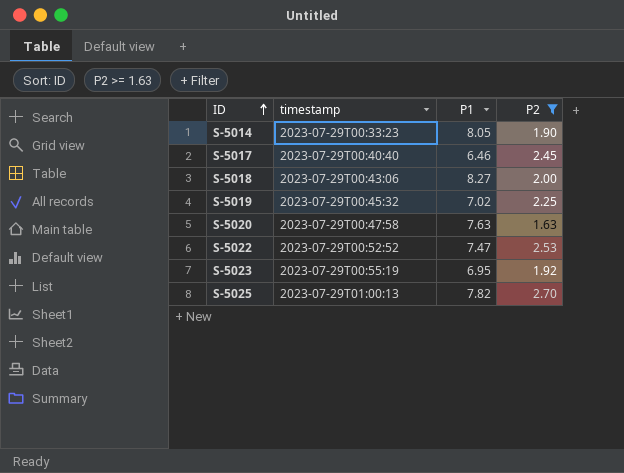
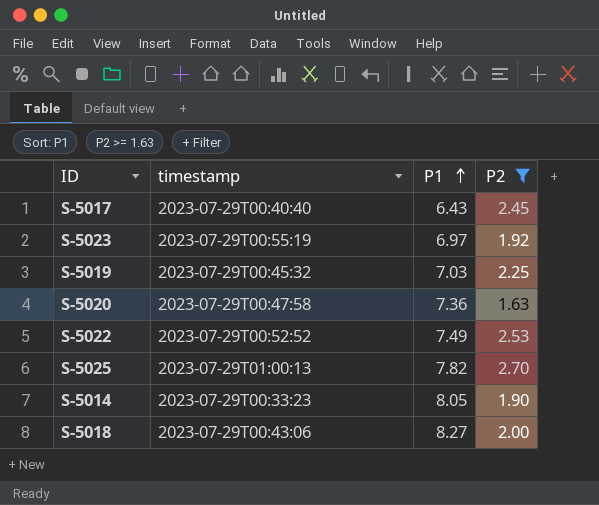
row order: ID ascending -> P1 ascending
S-5017 | P1: 6.46 -> 6.43
S-5023 | P1: 6.95 -> 6.97
S-5019 | P1: 7.02 -> 7.03
S-5020 | P1: 7.63 -> 7.36
S-5022 | P1: 7.47 -> 7.49

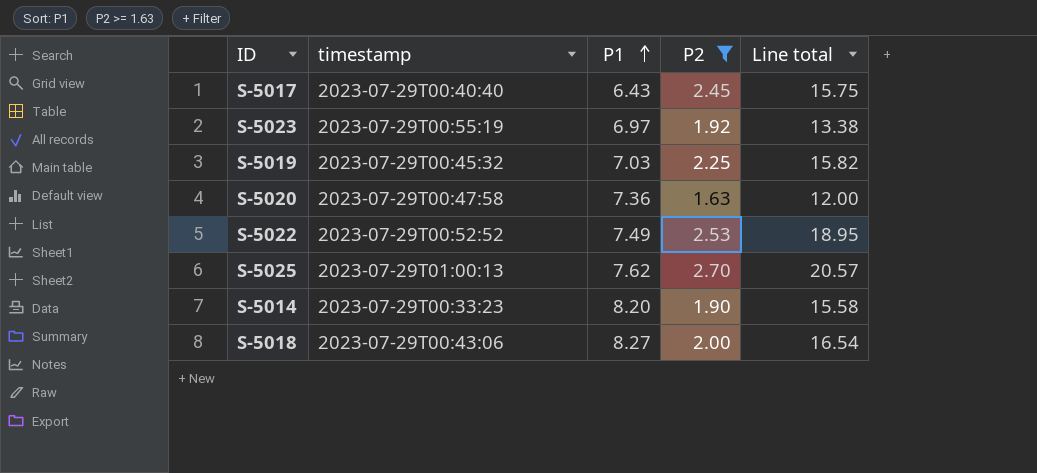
column Line total | formula: none -> [P1] * [P2]
S-5025 | P1: 7.82 -> 7.62
S-5014 | P1: 8.05 -> 8.20

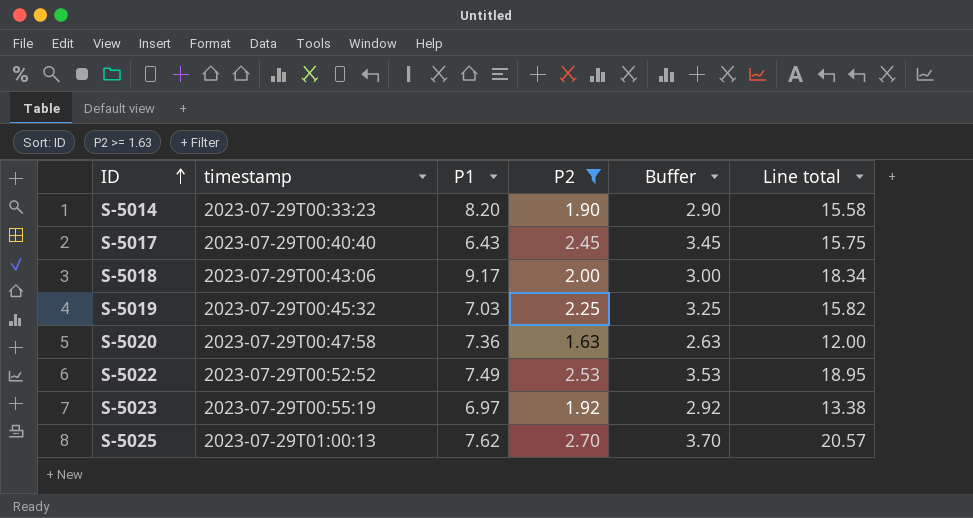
row order: P1 ascending -> ID ascending
column Buffer | formula: none -> [P2] + 1
S-5018 | P1: 8.27 -> 9.17
S-5018 | Line total: 16.54 -> 18.34

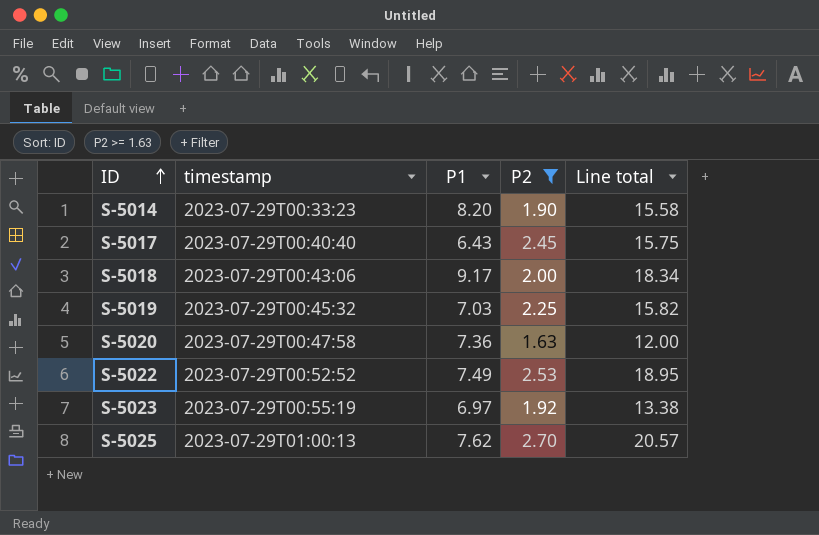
column Buffer | formula: [P2] + 1 -> none

